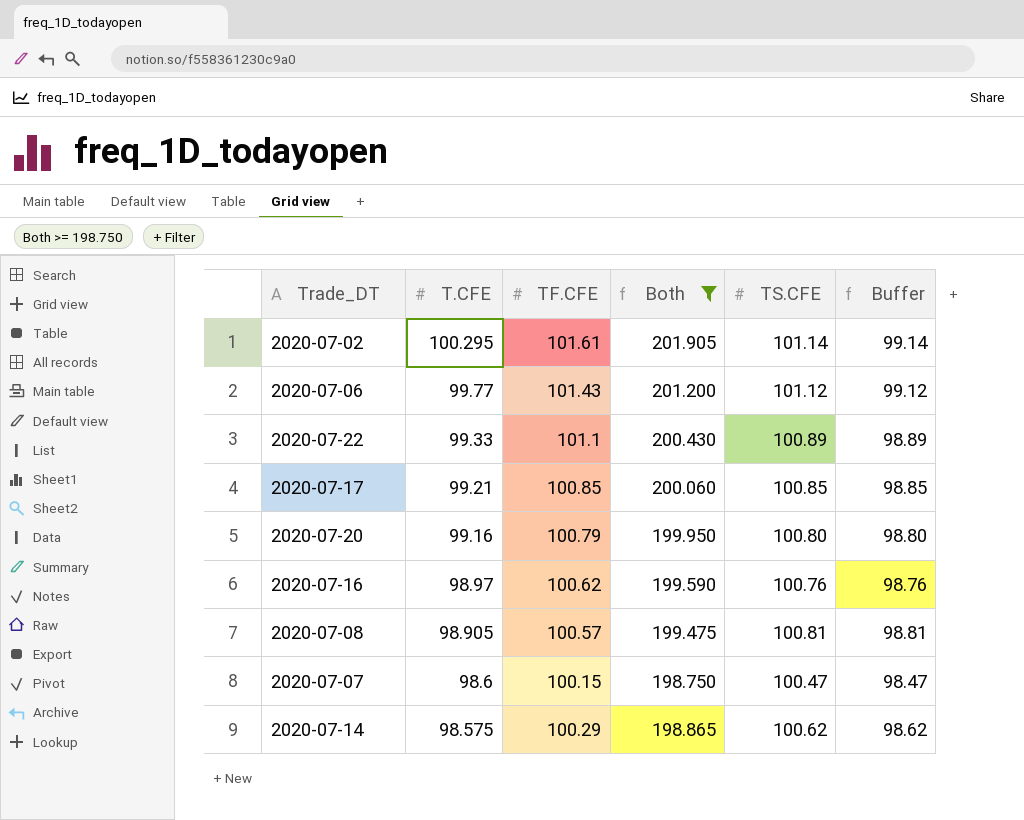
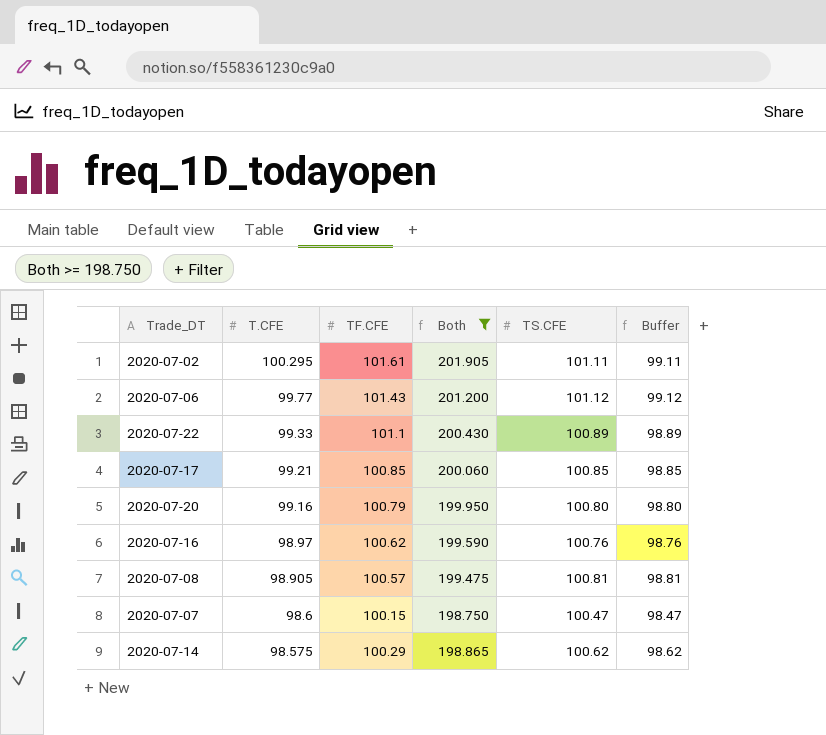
2020-07-02 | TS.CFE: 101.14 -> 101.11
2020-07-02 | Buffer: 99.14 -> 99.11

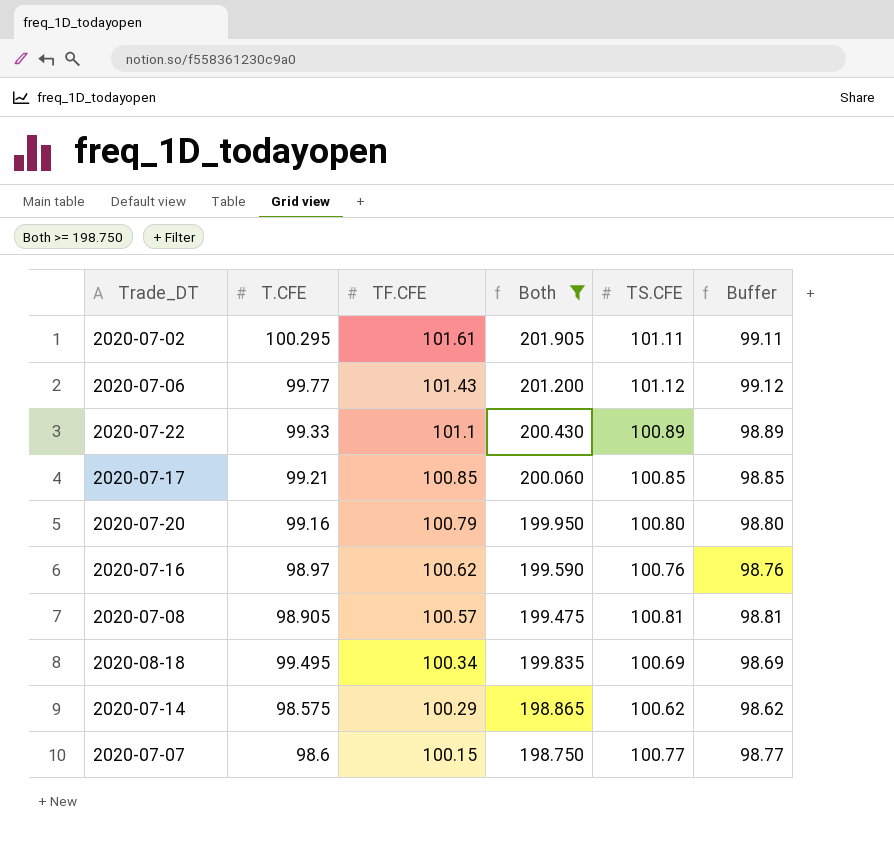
row order: T.CFE descending -> TF.CFE descending
row 2020-08-18: none -> 99.495 | 100.34 | 199.835 | 100.69 | 98.69
2020-07-07 | TS.CFE: 100.47 -> 100.77
2020-07-07 | Buffer: 98.47 -> 98.77

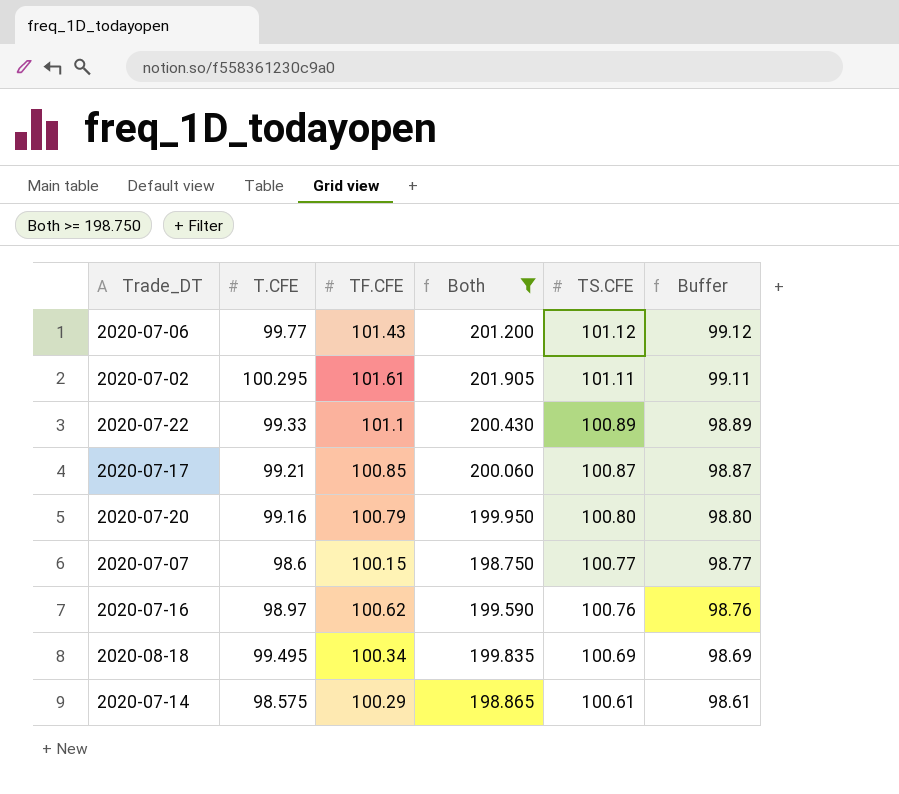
row order: TF.CFE descending -> TS.CFE descending
row 2020-07-08: 98.905 | 100.57 | 199.475 | 100.81 | 98.81 -> none
2020-07-17 | TS.CFE: 100.85 -> 100.87
2020-07-17 | Buffer: 98.85 -> 98.87
2020-07-14 | TS.CFE: 100.62 -> 100.61
2020-07-14 | Buffer: 98.62 -> 98.61

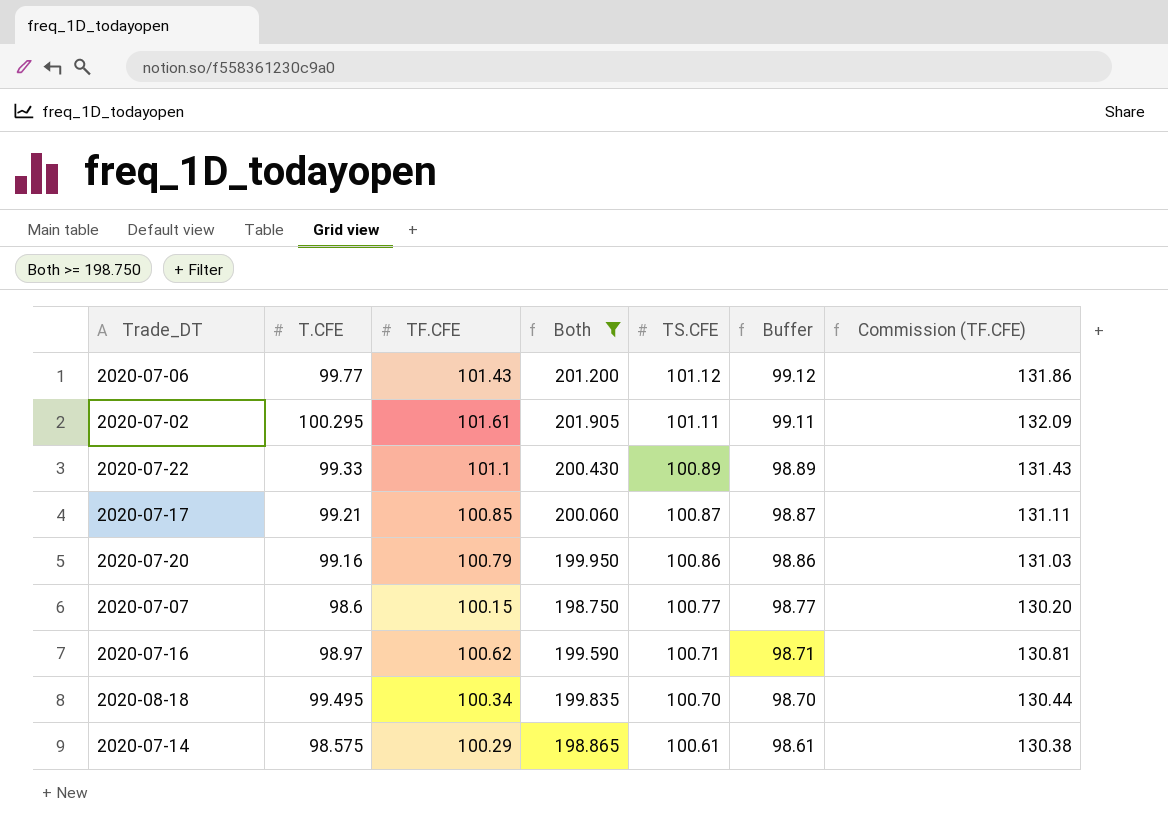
column Commission (TF.CFE) | formula: none -> [TF.CFE] * 1.3
2020-07-20 | TS.CFE: 100.80 -> 100.86
2020-07-20 | Buffer: 98.80 -> 98.86
2020-07-16 | TS.CFE: 100.76 -> 100.71
2020-07-16 | Buffer: 98.76 -> 98.71
2020-08-18 | TS.CFE: 100.69 -> 100.70
2020-08-18 | Buffer: 98.69 -> 98.70

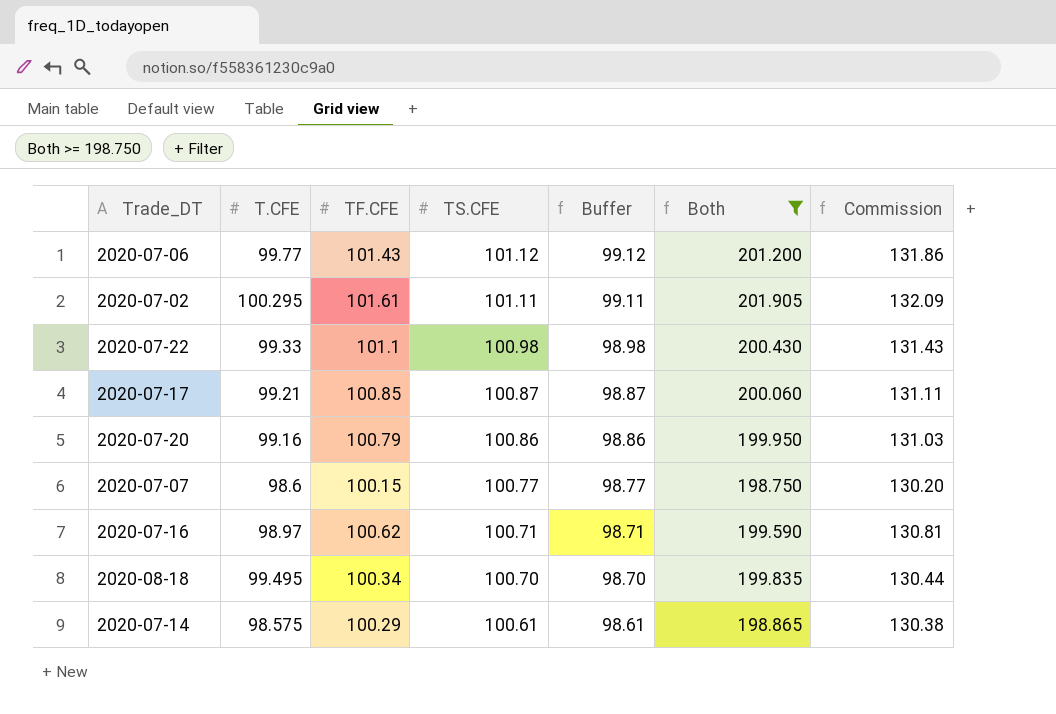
column Both | position: 4 -> 6
column name: Commission (TF.CFE) -> Commission
2020-07-22 | TS.CFE: 100.89 -> 100.98
2020-07-22 | Buffer: 98.89 -> 98.98

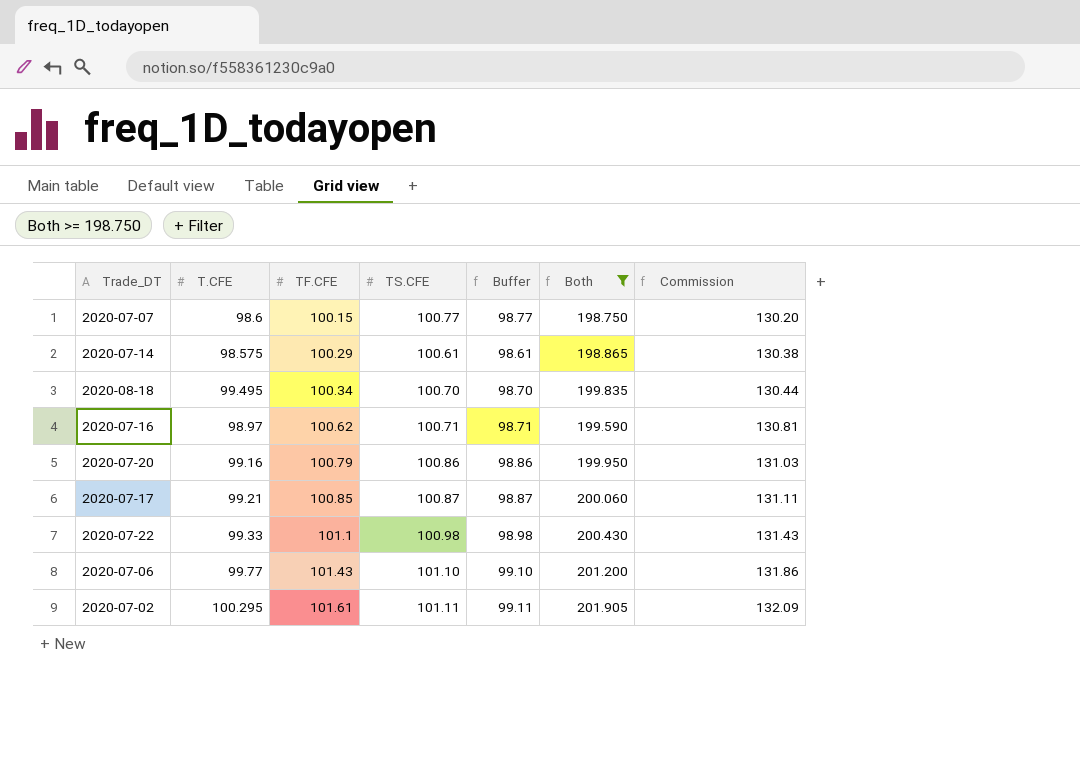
row order: TS.CFE descending -> TF.CFE ascending
2020-07-06 | TS.CFE: 101.12 -> 101.10
2020-07-06 | Buffer: 99.12 -> 99.10

